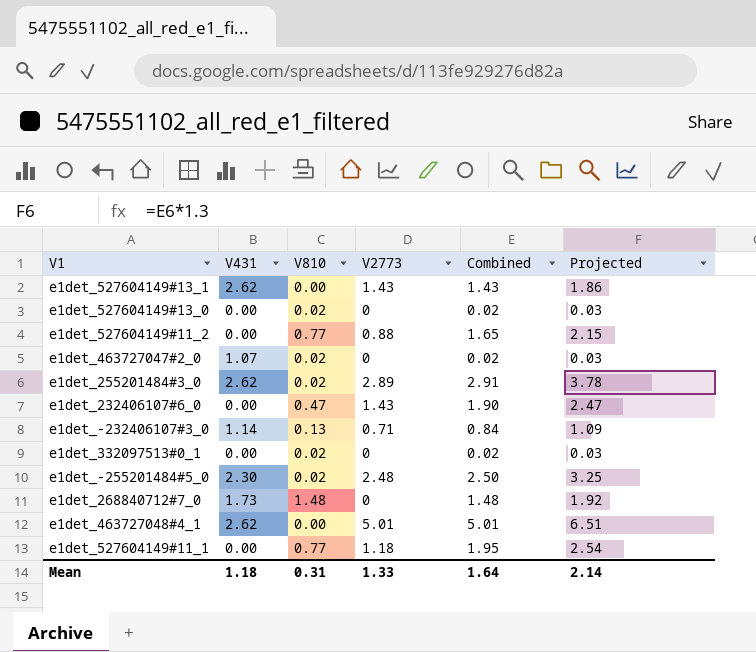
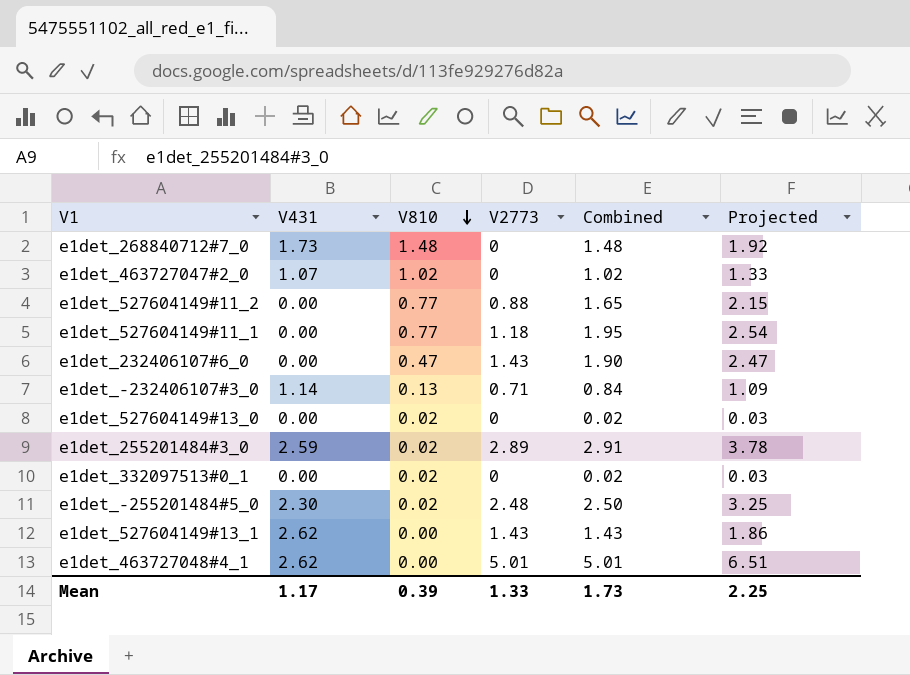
row order: none -> V810 descending
e1det_463727047#2_0 | V810: 0.02 -> 1.02
e1det_463727047#2_0 | Combined: 0.02 -> 1.02
e1det_463727047#2_0 | Projected: 0.03 -> 1.33
e1det_255201484#3_0 | V431: 2.62 -> 2.59
Mean | V431: 1.18 -> 1.17
Mean | V810: 0.31 -> 0.39
Mean | Combined: 1.64 -> 1.73
Mean | Projected: 2.14 -> 2.25

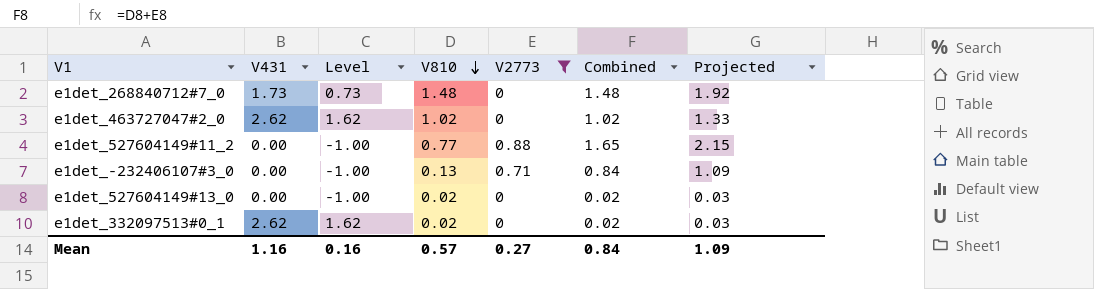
filter: none -> V2773 <= 0.88
column Level | formula: none -> [V431] - 1
e1det_463727047#2_0 | V431: 1.07 -> 2.62
e1det_-232406107#3_0 | V431: 1.14 -> 0.00
e1det_332097513#0_1 | V431: 0.00 -> 2.62
Mean | V431: 1.17 -> 1.16
Mean | V810: 0.39 -> 0.57
Mean | V2773: 1.33 -> 0.27
Mean | Combined: 1.73 -> 0.84
Mean | Projected: 2.25 -> 1.09

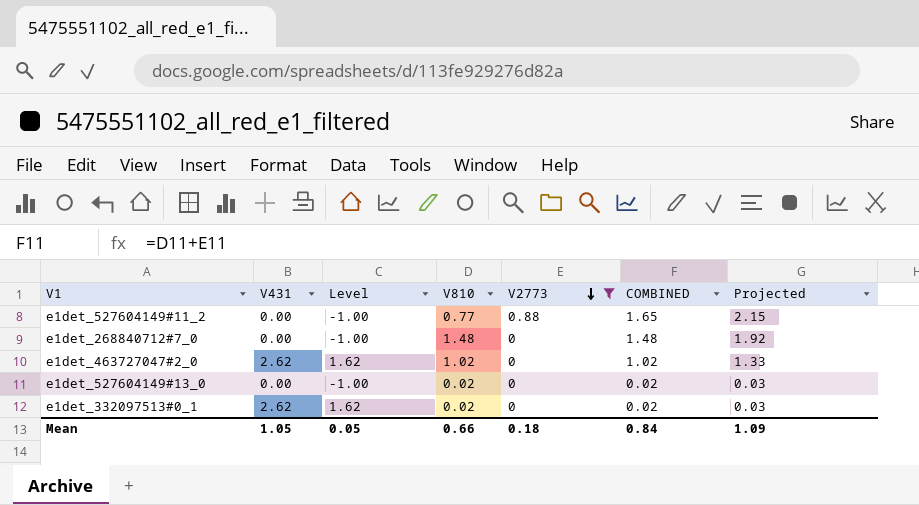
row order: V810 descending -> V2773 descending
column name: Combined -> COMBINED
row e1det_-232406107#3_0: 0.00 | -1.00 | 0.13 | 0.71 | 0.84 | 1.09 -> none
e1det_268840712#7_0 | V431: 1.73 -> 0.00
e1det_268840712#7_0 | Level: 0.73 -> -1.00
Mean | V431: 1.16 -> 1.05
Mean | Level: 0.16 -> 0.05
Mean | V810: 0.57 -> 0.66
Mean | V2773: 0.27 -> 0.18

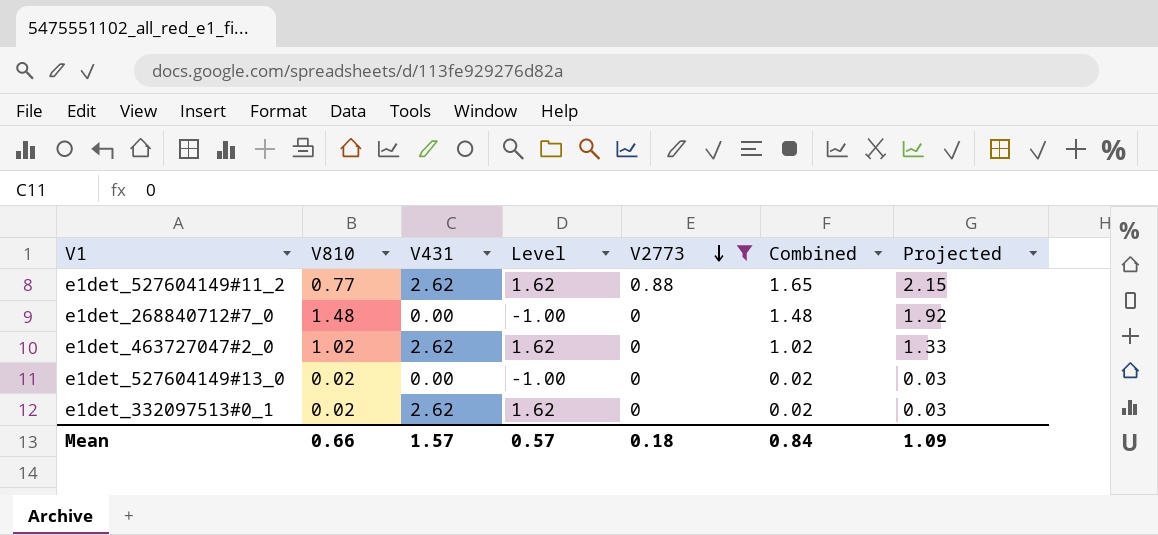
column V810 | position: 4 -> 2
column name: COMBINED -> Combined
e1det_527604149#11_2 | V431: 0.00 -> 2.62
e1det_527604149#11_2 | Level: -1.00 -> 1.62
Mean | V431: 1.05 -> 1.57
Mean | Level: 0.05 -> 0.57

